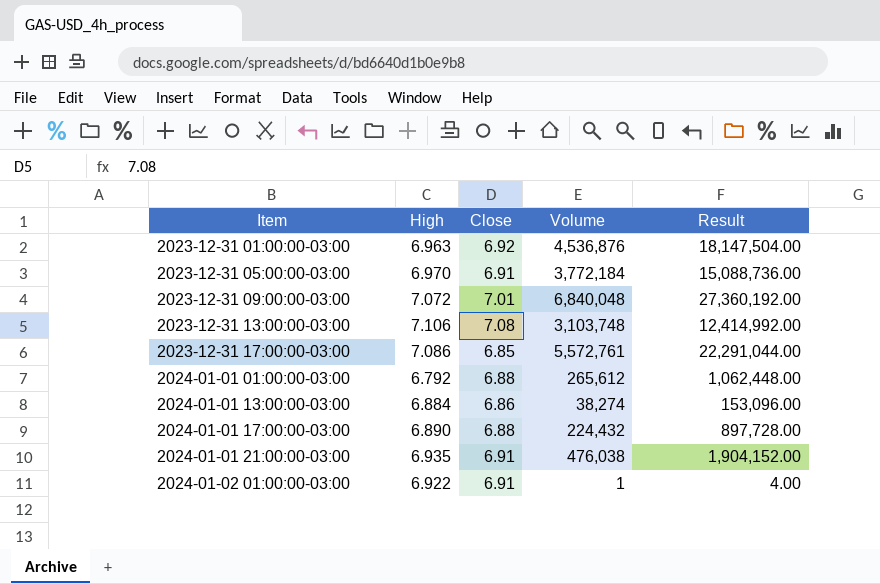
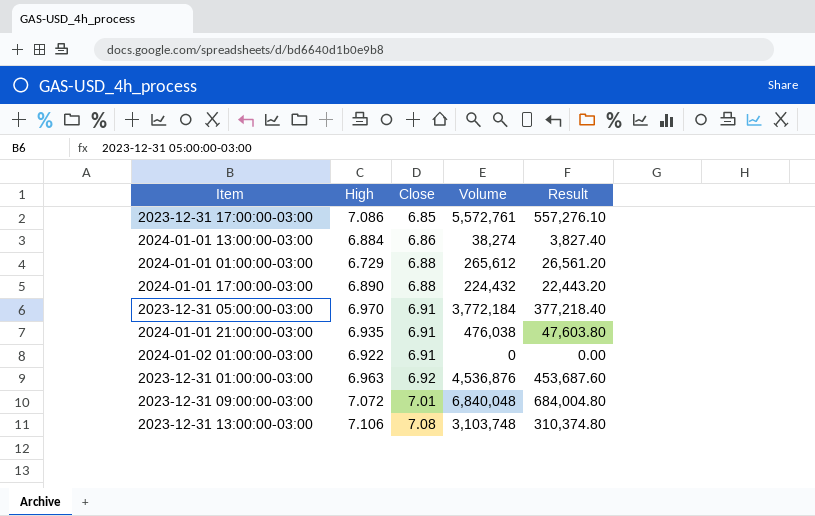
row order: Item ascending -> Close ascending
column Result | formula: [Volume] * 4 -> [Volume] * 0.1
2024-01-01 01:00:00-03:00 | High: 6.792 -> 6.729
2024-01-02 01:00:00-03:00 | Volume: 1 -> 0

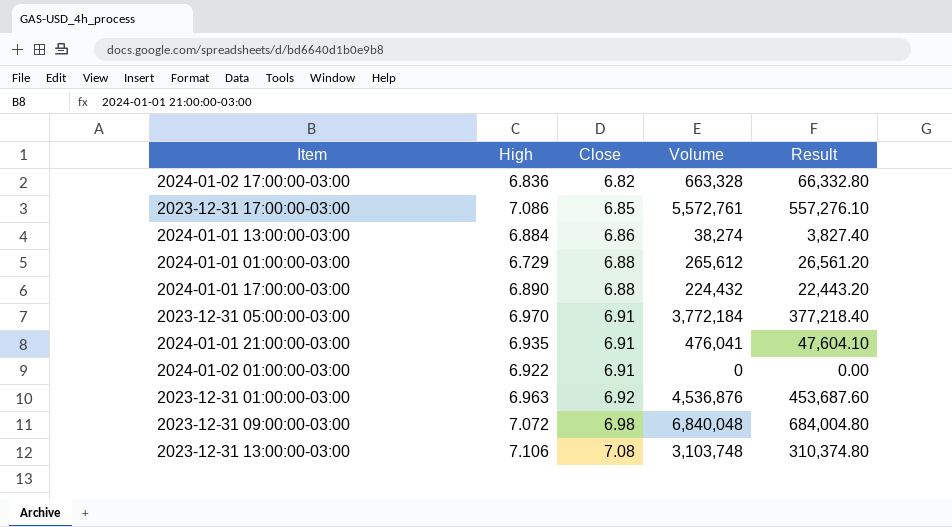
row 2024-01-02 17:00:00-03:00: none -> 6.836 | 6.82 | 663,328 | 66,332.80
2024-01-01 21:00:00-03:00 | Volume: 476,038 -> 476,041
2024-01-01 21:00:00-03:00 | Result: 47,603.80 -> 47,604.10
2023-12-31 09:00:00-03:00 | Close: 7.01 -> 6.98

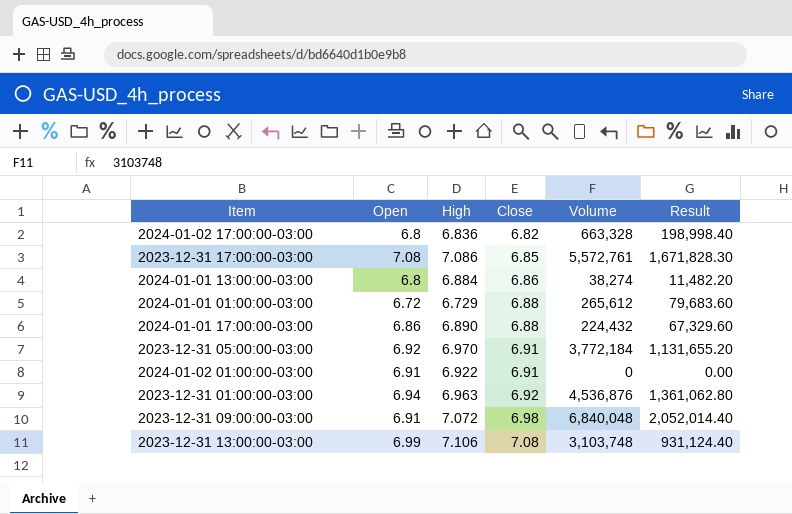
column Open | position: none -> 2
column Result | formula: [Volume] * 0.1 -> [Volume] * 0.3
row 2024-01-01 21:00:00-03:00: 6.935 | 6.91 | 476,041 | 47,604.10 -> none

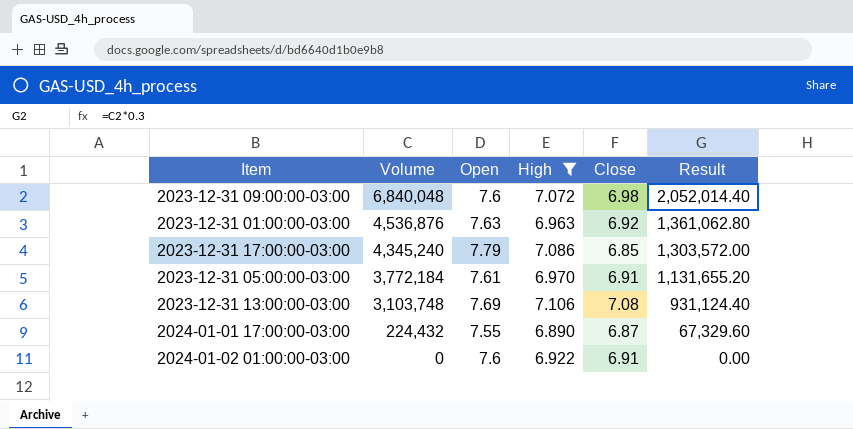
filter: none -> High >= 6.890
row order: Close ascending -> Volume descending
column Volume | position: 5 -> 2
2023-12-31 09:00:00-03:00 | Open: 6.91 -> 7.6
2023-12-31 01:00:00-03:00 | Open: 6.94 -> 7.63
2023-12-31 17:00:00-03:00 | Volume: 5,572,761 -> 4,345,240
2023-12-31 17:00:00-03:00 | Open: 7.08 -> 7.79
2023-12-31 17:00:00-03:00 | Result: 1,671,828.30 -> 1,303,572.00
2023-12-31 05:00:00-03:00 | Open: 6.92 -> 7.61
2023-12-31 13:00:00-03:00 | Open: 6.99 -> 7.69
2024-01-01 17:00:00-03:00 | Open: 6.86 -> 7.55
2024-01-01 17:00:00-03:00 | Close: 6.88 -> 6.87
2024-01-02 01:00:00-03:00 | Open: 6.91 -> 7.6

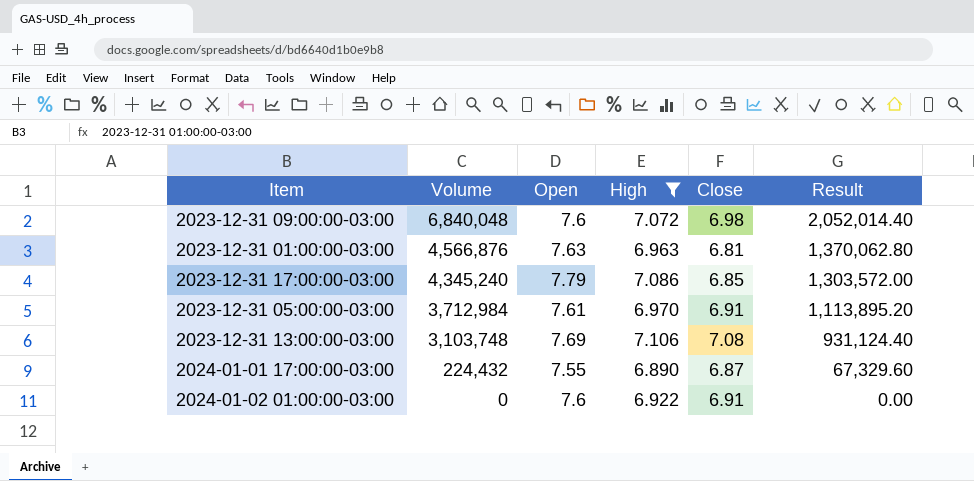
2023-12-31 01:00:00-03:00 | Volume: 4,536,876 -> 4,566,876
2023-12-31 01:00:00-03:00 | Close: 6.92 -> 6.81
2023-12-31 01:00:00-03:00 | Result: 1,361,062.80 -> 1,370,062.80
2023-12-31 05:00:00-03:00 | Volume: 3,772,184 -> 3,712,984
2023-12-31 05:00:00-03:00 | Result: 1,131,655.20 -> 1,113,895.20

